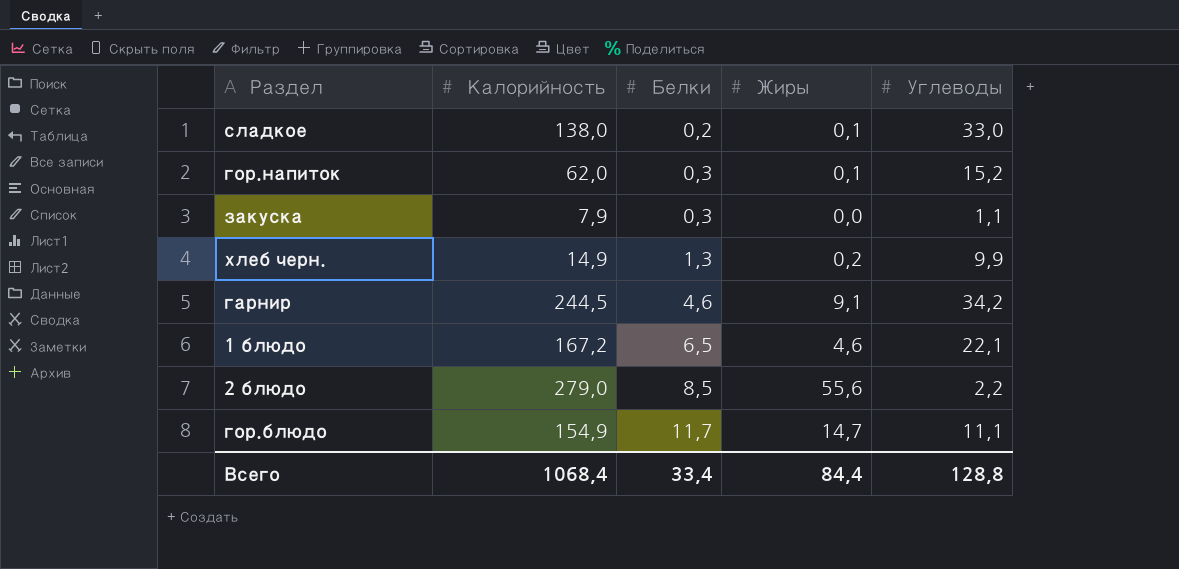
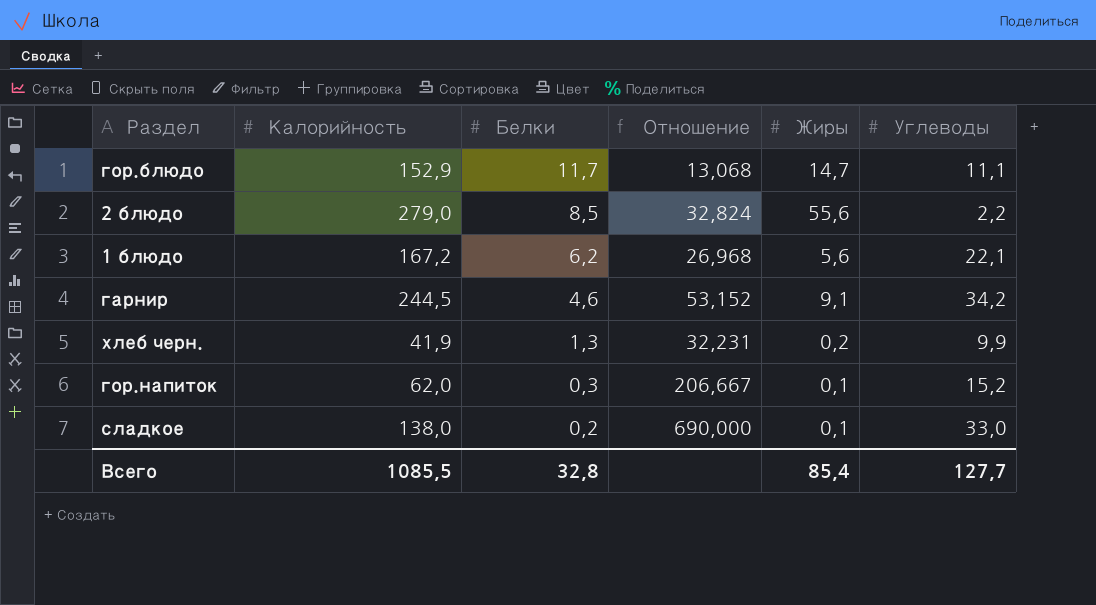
row order: Белки ascending -> Белки descending
column Отношение | formula: none -> [Калорийность] / [Белки]
row закуска: 7,9 | 0,3 | 0,0 | 1,1 -> none
гор.блюдо | Калорийность: 154,9 -> 152,9
1 блюдо | Белки: 6,5 -> 6,2
1 блюдо | Жиры: 4,6 -> 5,6
хлеб черн. | Калорийность: 14,9 -> 41,9
Всего | Калорийность: 1068,4 -> 1085,5
Всего | Белки: 33,4 -> 32,8
Всего | Жиры: 84,4 -> 85,4
Всего | Углеводы: 128,8 -> 127,7

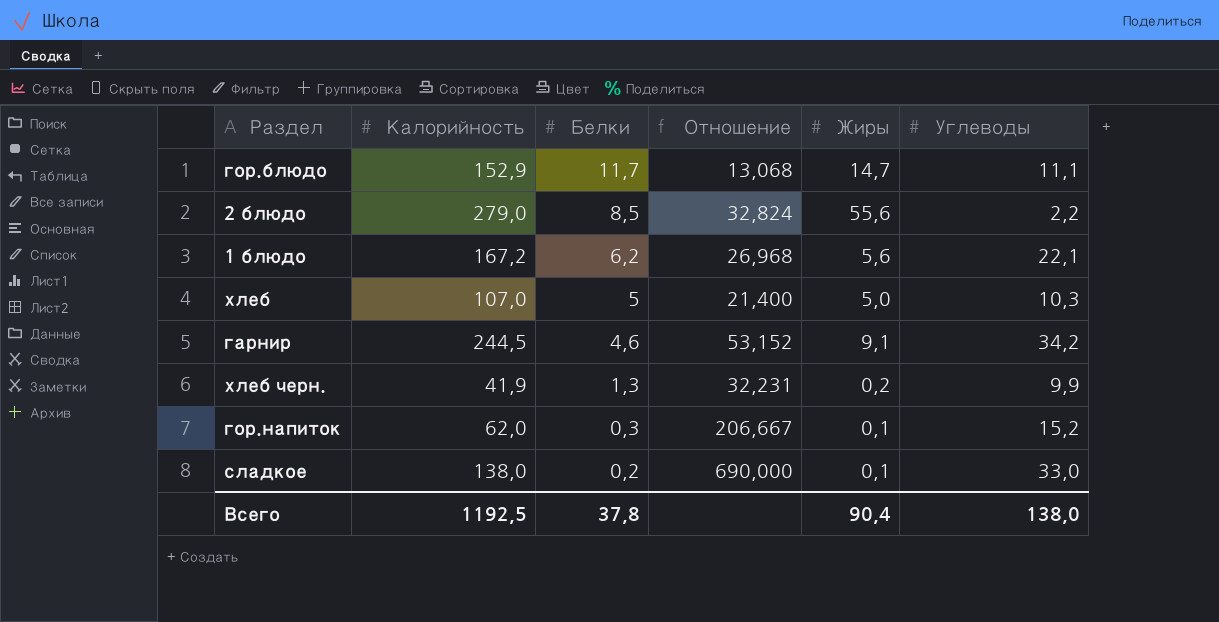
row хлеб: none -> 107,0 | 5 | 21,400 | 5,0 | 10,3
Всего | Калорийность: 1085,5 -> 1192,5
Всего | Белки: 32,8 -> 37,8
Всего | Жиры: 85,4 -> 90,4
Всего | Углеводы: 127,7 -> 138,0

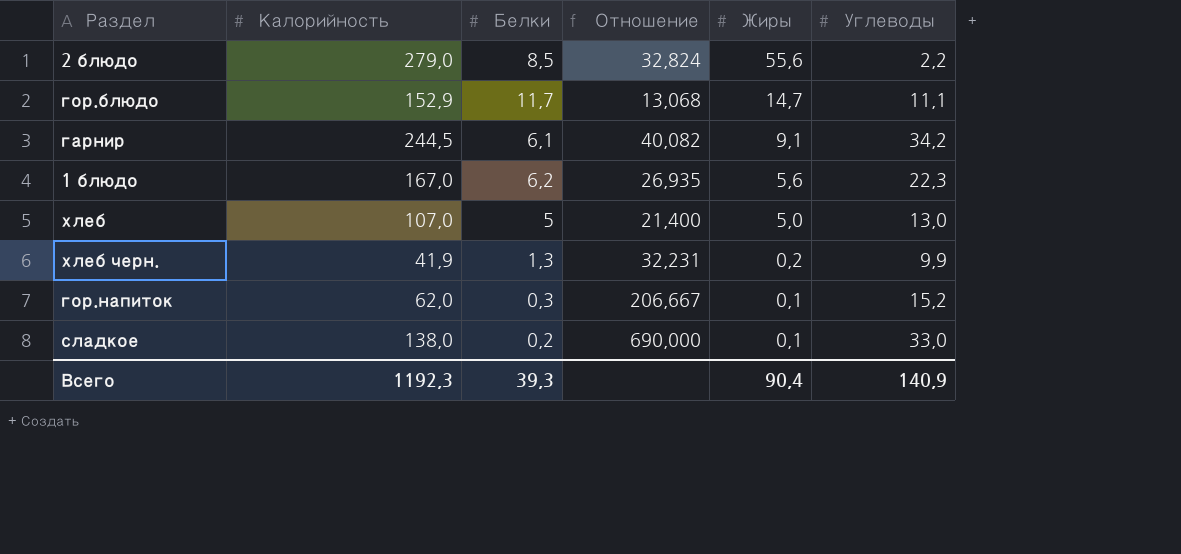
row order: Белки descending -> Жиры descending
гарнир | Белки: 4,6 -> 6,1
гарнир | Отношение: 53,152 -> 40,082
1 блюдо | Калорийность: 167,2 -> 167,0
1 блюдо | Отношение: 26,968 -> 26,935
1 блюдо | Углеводы: 22,1 -> 22,3
хлеб | Углеводы: 10,3 -> 13,0
Всего | Калорийность: 1192,5 -> 1192,3
Всего | Белки: 37,8 -> 39,3
Всего | Углеводы: 138,0 -> 140,9

